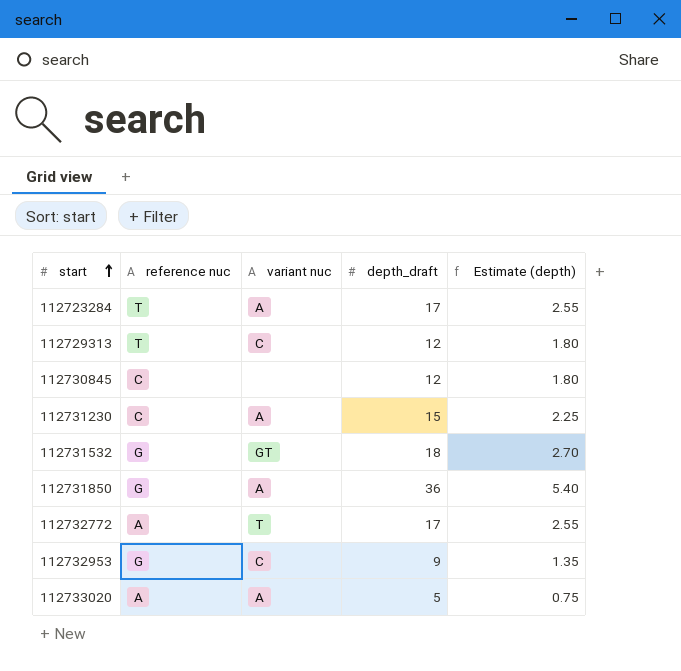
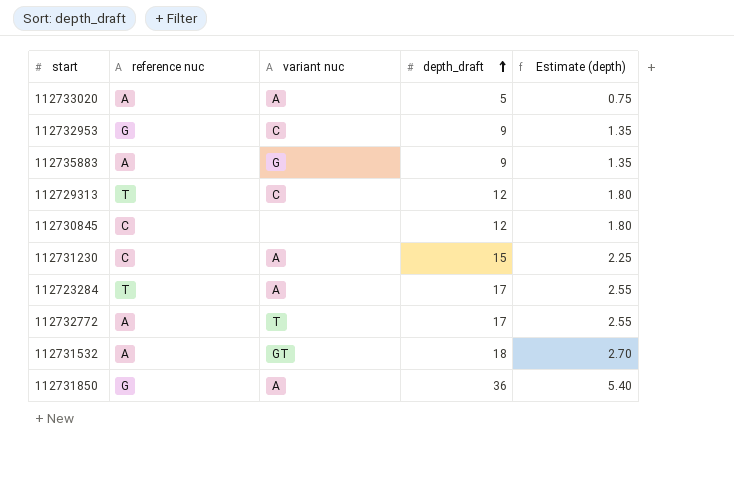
row order: start ascending -> depth_draft ascending
row 112735883: none -> A | G | 9 | 1.35
112731532 | reference nuc: G -> A

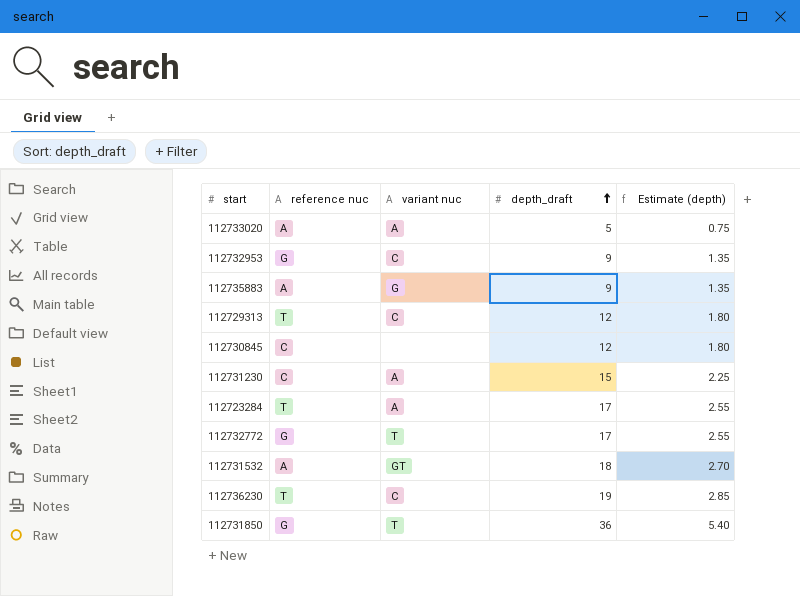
112732772 | reference nuc: A -> G
row 112736230: none -> T | C | 19 | 2.85
112731850 | variant nuc: A -> T

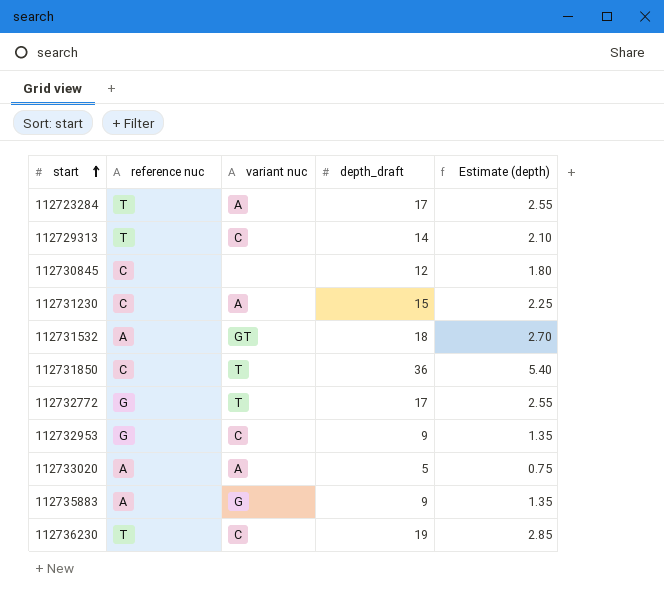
row order: depth_draft ascending -> start ascending
112729313 | depth_draft: 12 -> 14
112729313 | Estimate (depth): 1.80 -> 2.10
112731850 | reference nuc: G -> C

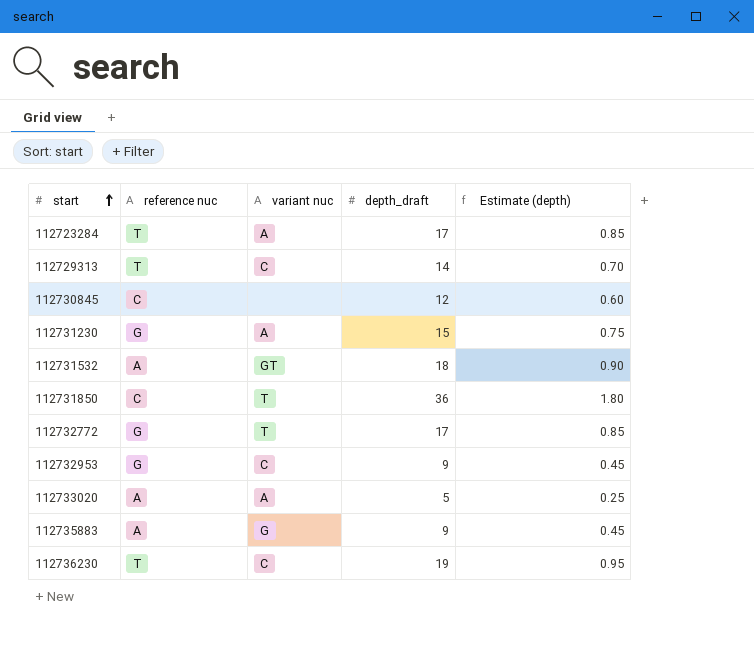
column Estimate (depth) | formula: [depth_draft] * 0.15 -> [depth_draft] * 0.05
112731230 | reference nuc: C -> G

